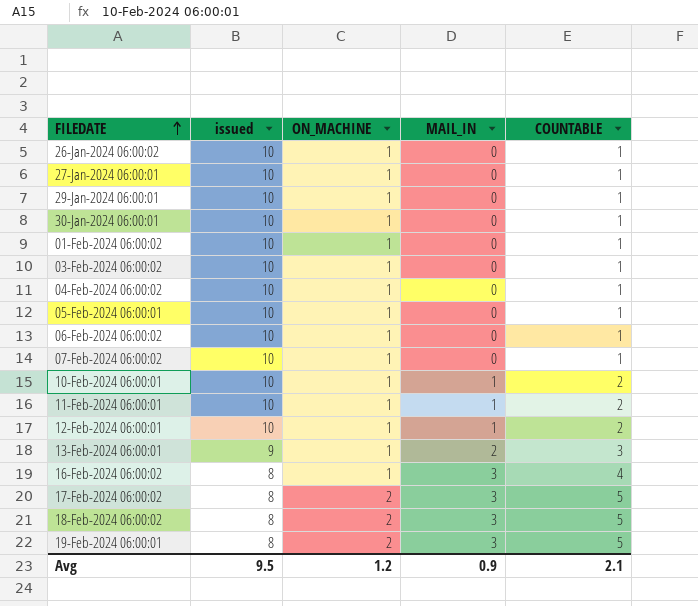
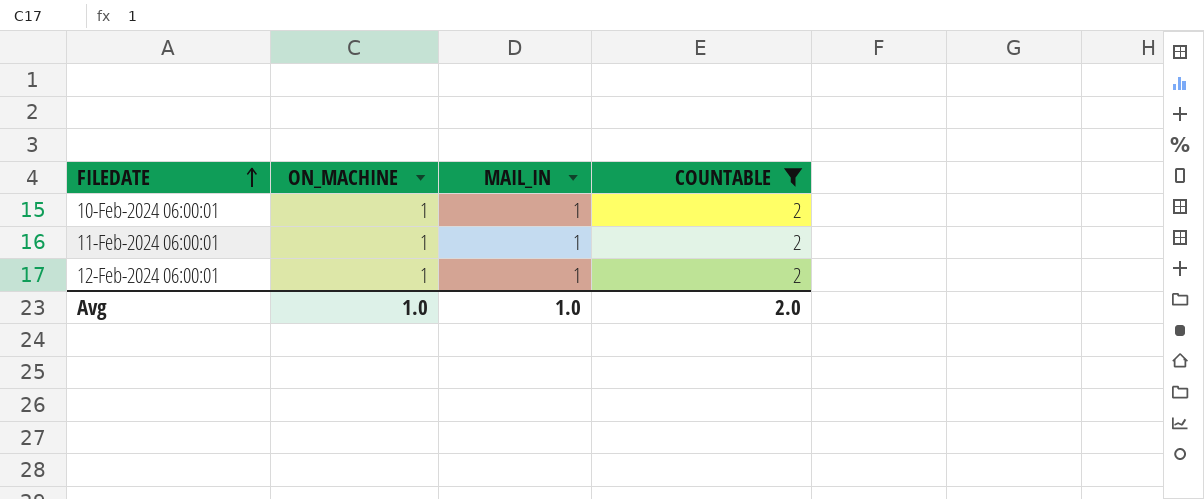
filter: none -> COUNTABLE = 2
column issued | position: 2 -> none
Avg | ON_MACHINE: 1.2 -> 1.0
Avg | MAIL_IN: 0.9 -> 1.0
Avg | COUNTABLE: 2.1 -> 2.0

